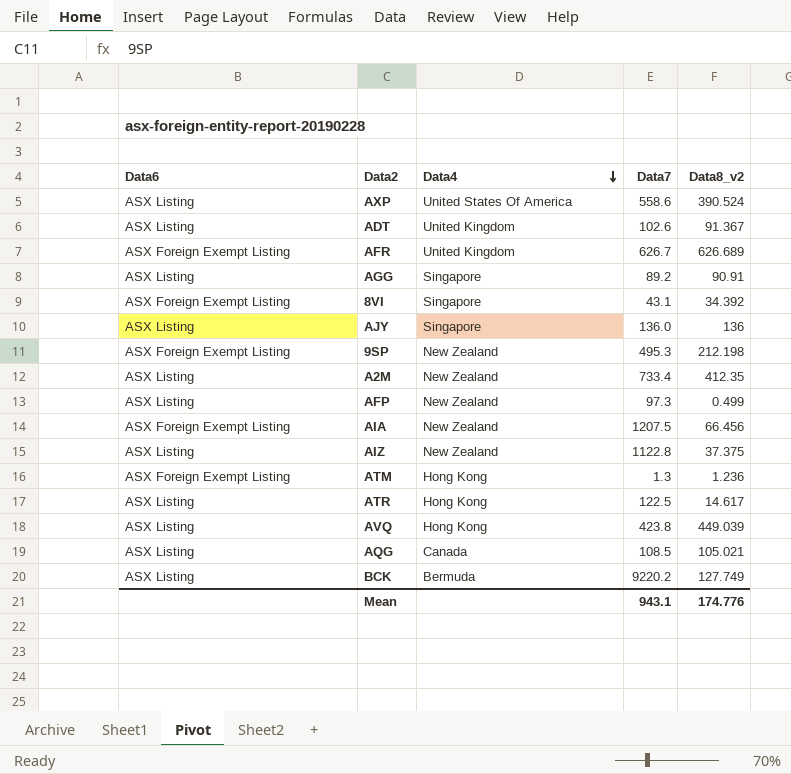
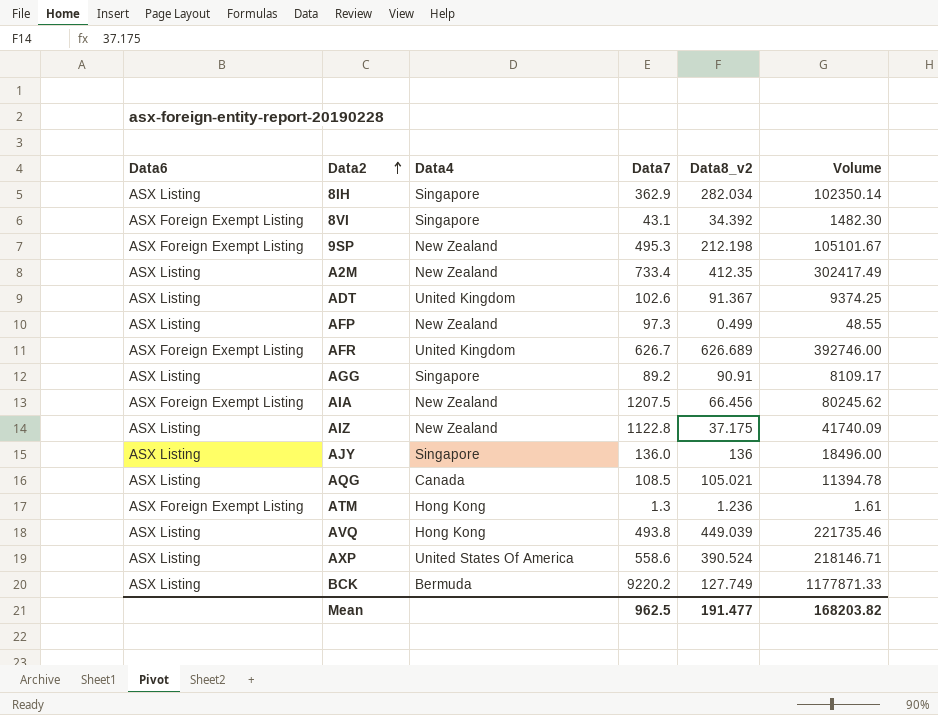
row order: Data4 descending -> Data2 ascending
column Volume | formula: none -> [Data7] * [Data8_v2]
row ATR: ASX Listing | Hong Kong | 122.5 | 14.617 -> none
row 8IH: none -> ASX Listing | Singapore | 362.9 | 282.034 | 102350.14
AIZ | Data8_v2: 37.375 -> 37.175
AVQ | Data7: 423.8 -> 493.8
Mean | Data7: 943.1 -> 962.5
Mean | Data8_v2: 174.776 -> 191.477

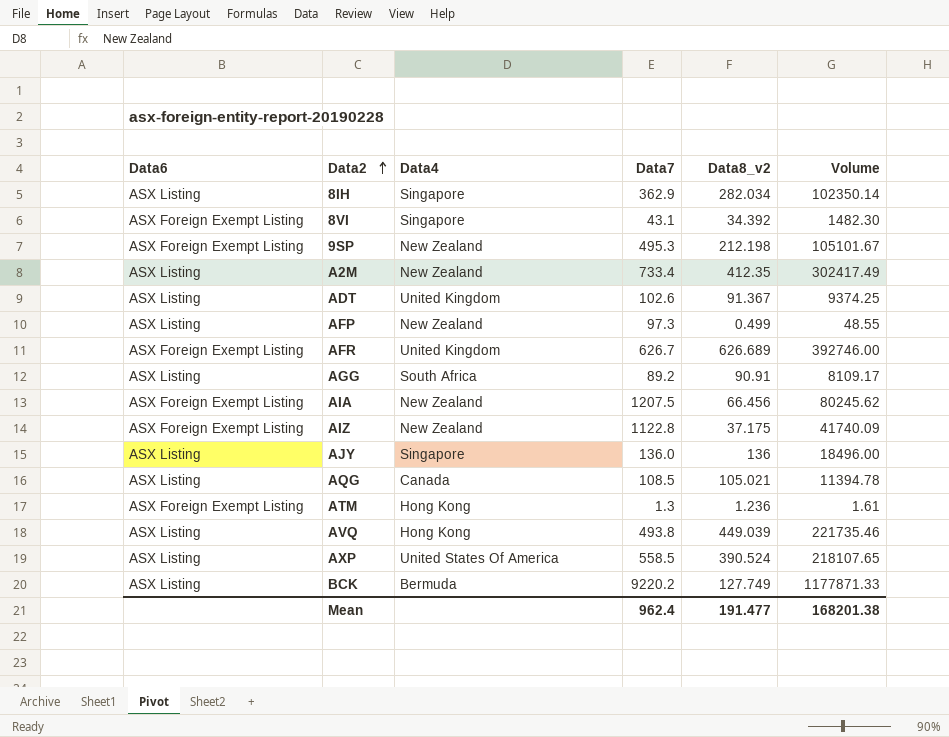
AGG | Data4: Singapore -> South Africa
AIZ | Data6: ASX Listing -> ASX Foreign Exempt Listing
AXP | Data7: 558.6 -> 558.5
AXP | Volume: 218146.71 -> 218107.65
Mean | Data7: 962.5 -> 962.4
Mean | Volume: 168203.82 -> 168201.38

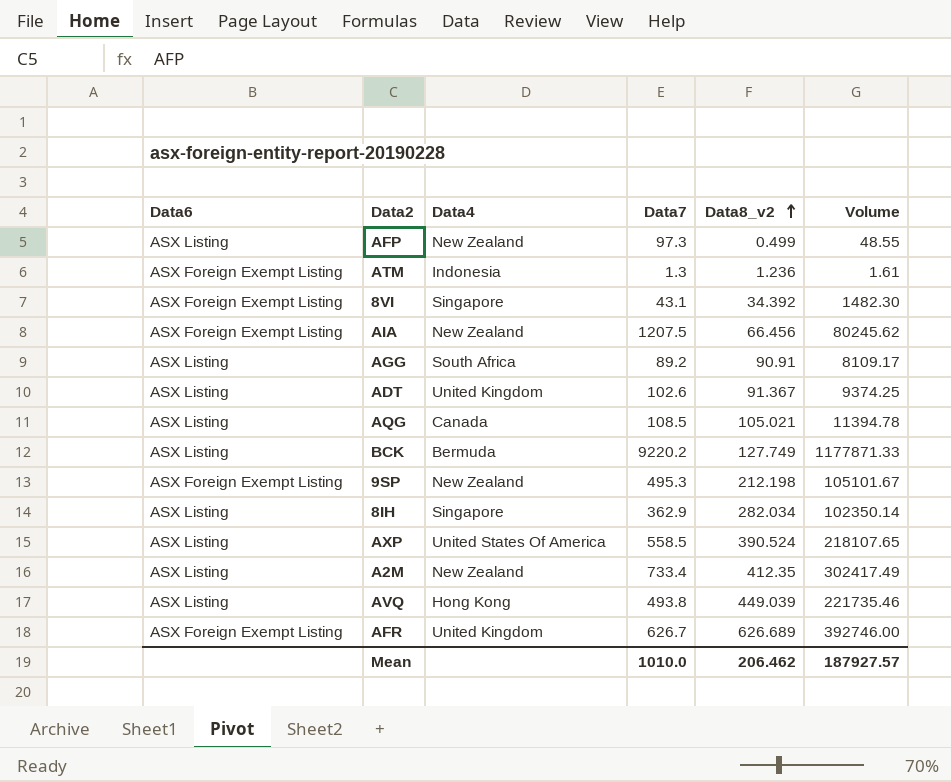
row order: Data2 ascending -> Data8_v2 ascending
row AIZ: ASX Foreign Exempt Listing | New Zealand | 1122.8 | 37.175 | 41740.09 -> none
row AJY: ASX Listing | Singapore | 136.0 | 136 | 18496.00 -> none
ATM | Data4: Hong Kong -> Indonesia
Mean | Data7: 962.4 -> 1010.0
Mean | Data8_v2: 191.477 -> 206.462
Mean | Volume: 168201.38 -> 187927.57

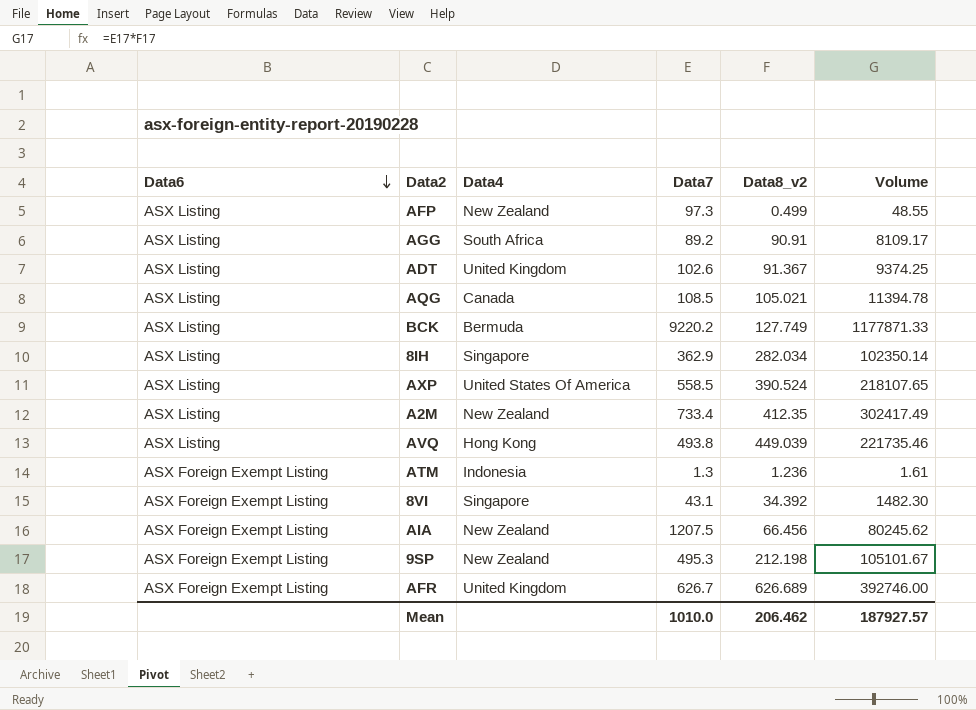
row order: Data8_v2 ascending -> Data6 descending

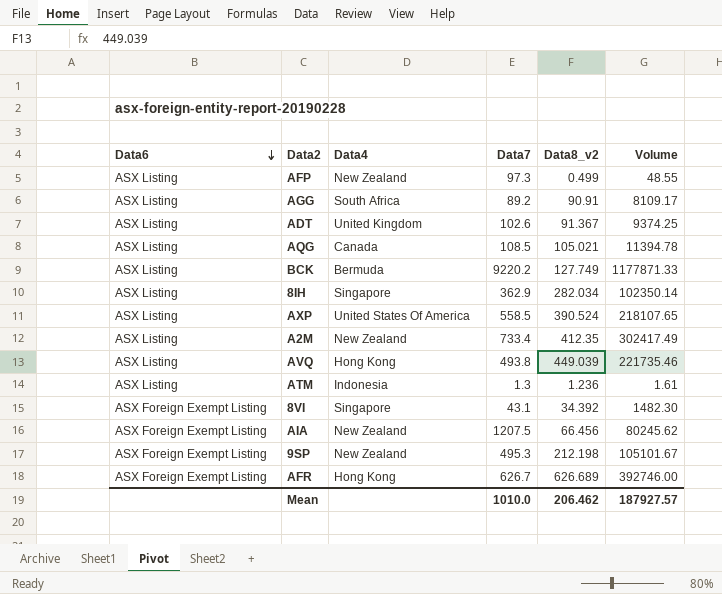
ATM | Data6: ASX Foreign Exempt Listing -> ASX Listing
AFR | Data4: United Kingdom -> Hong Kong

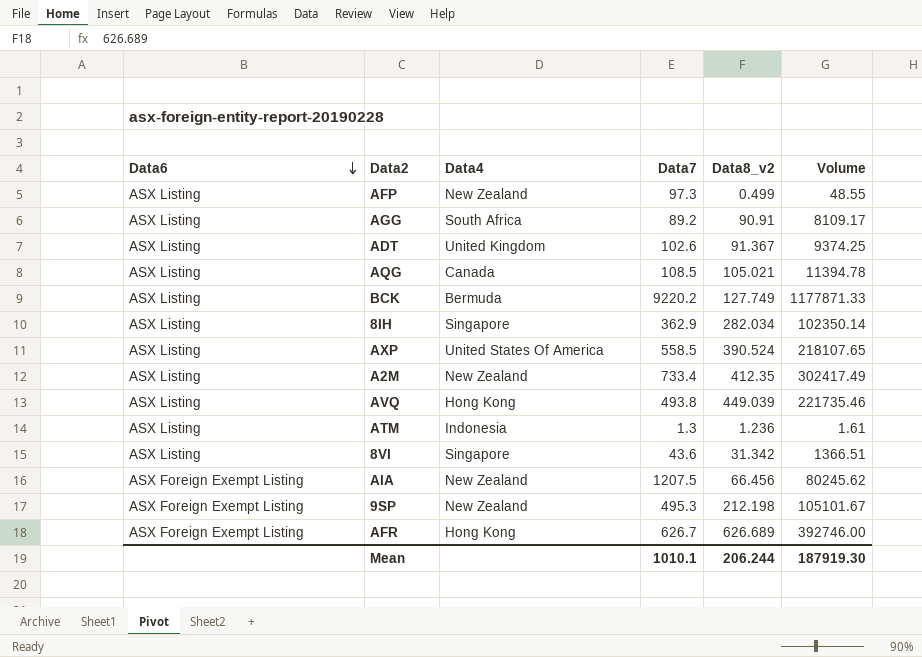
8VI | Data6: ASX Foreign Exempt Listing -> ASX Listing
8VI | Data7: 43.1 -> 43.6
8VI | Data8_v2: 34.392 -> 31.342
8VI | Volume: 1482.30 -> 1366.51
Mean | Data7: 1010.0 -> 1010.1
Mean | Data8_v2: 206.462 -> 206.244
Mean | Volume: 187927.57 -> 187919.30

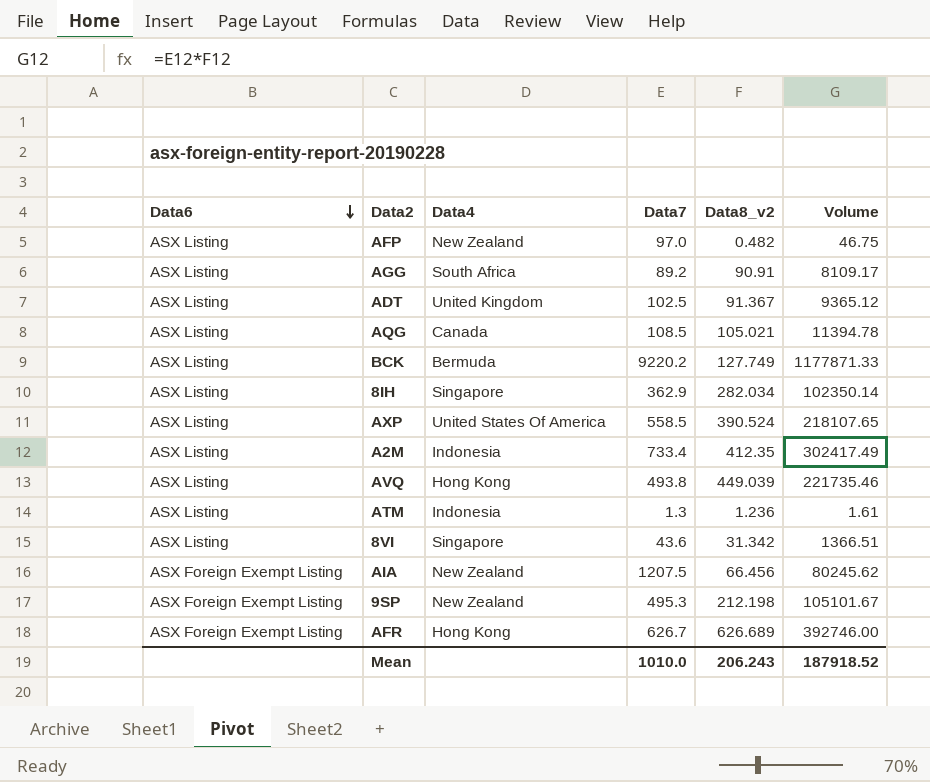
AFP | Data7: 97.3 -> 97.0
AFP | Data8_v2: 0.499 -> 0.482
AFP | Volume: 48.55 -> 46.75
ADT | Data7: 102.6 -> 102.5
ADT | Volume: 9374.25 -> 9365.12
A2M | Data4: New Zealand -> Indonesia
Mean | Data7: 1010.1 -> 1010.0
Mean | Data8_v2: 206.244 -> 206.243
Mean | Volume: 187919.30 -> 187918.52

